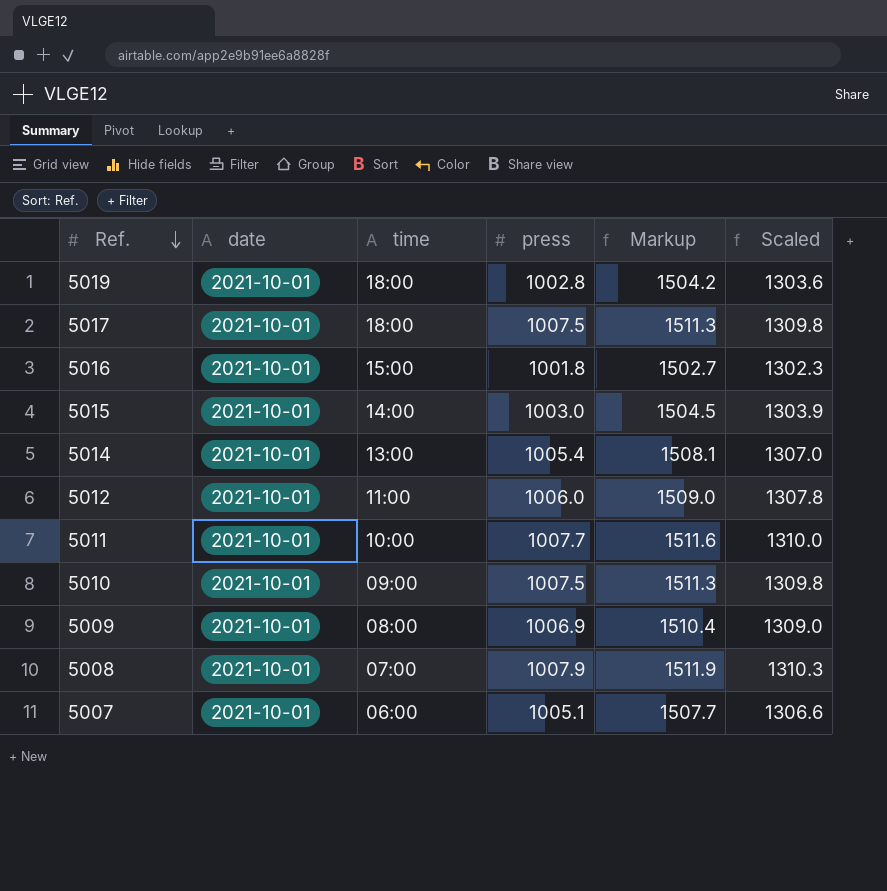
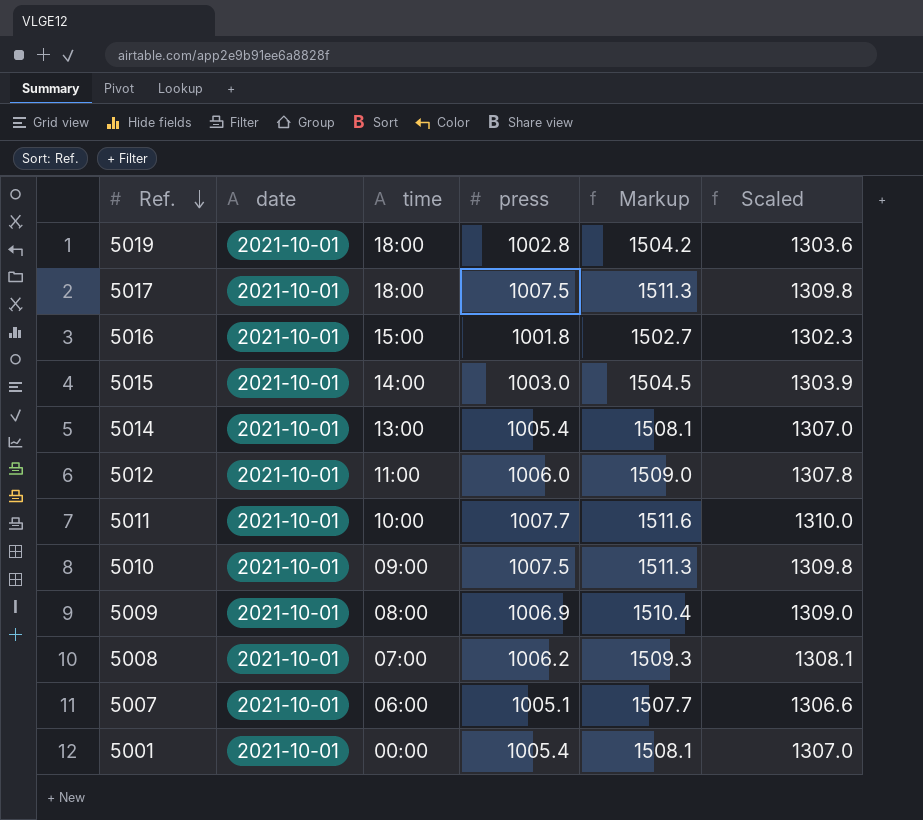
5008 | press: 1007.9 -> 1006.2
5008 | Markup: 1511.9 -> 1509.3
5008 | Scaled: 1310.3 -> 1308.1
row 5001: none -> 2021-10-01 | 00:00 | 1005.4 | 1508.1 | 1307.0

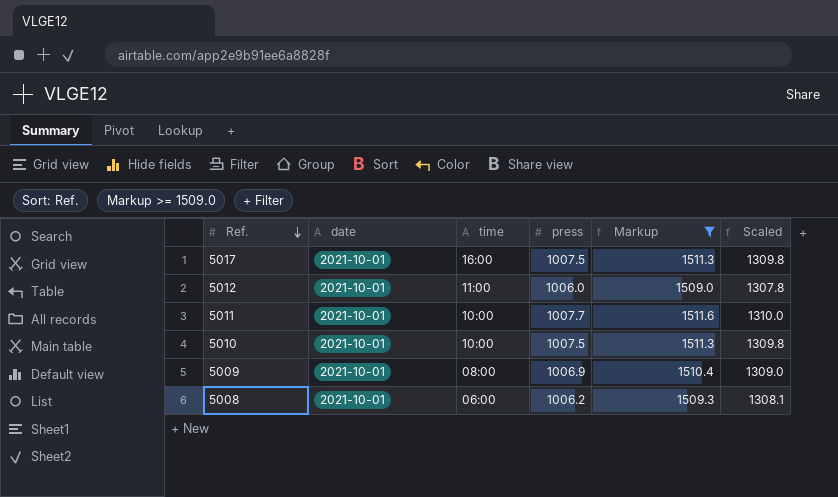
filter: none -> Markup >= 1509.0
5017 | time: 18:00 -> 16:00
5010 | time: 09:00 -> 10:00
5008 | time: 07:00 -> 06:00

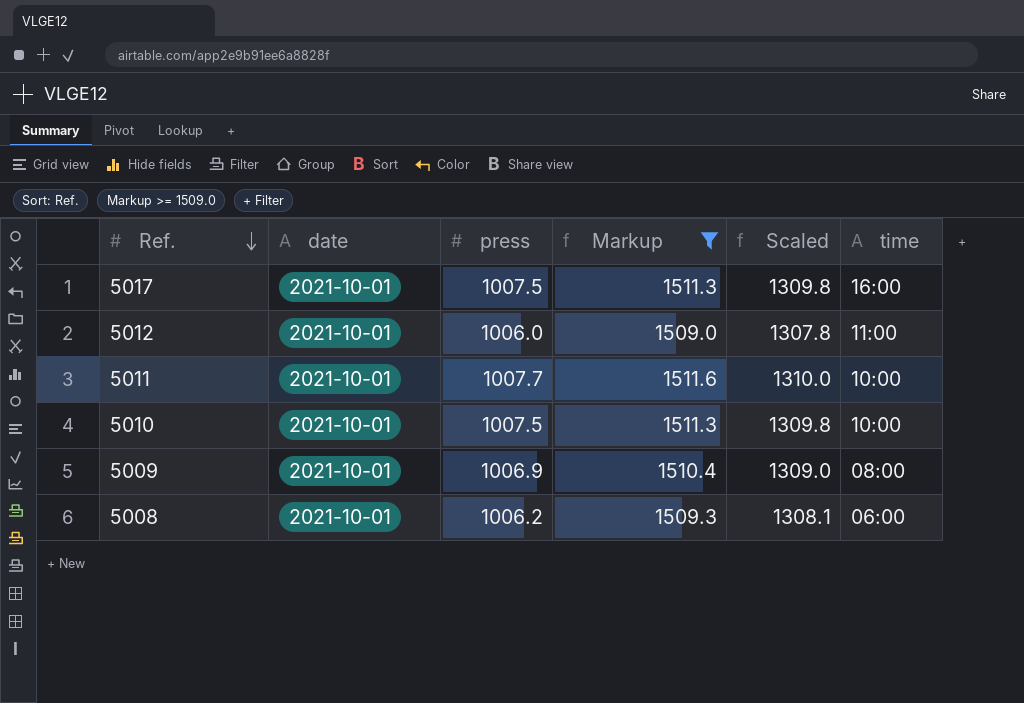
column time | position: 3 -> 6

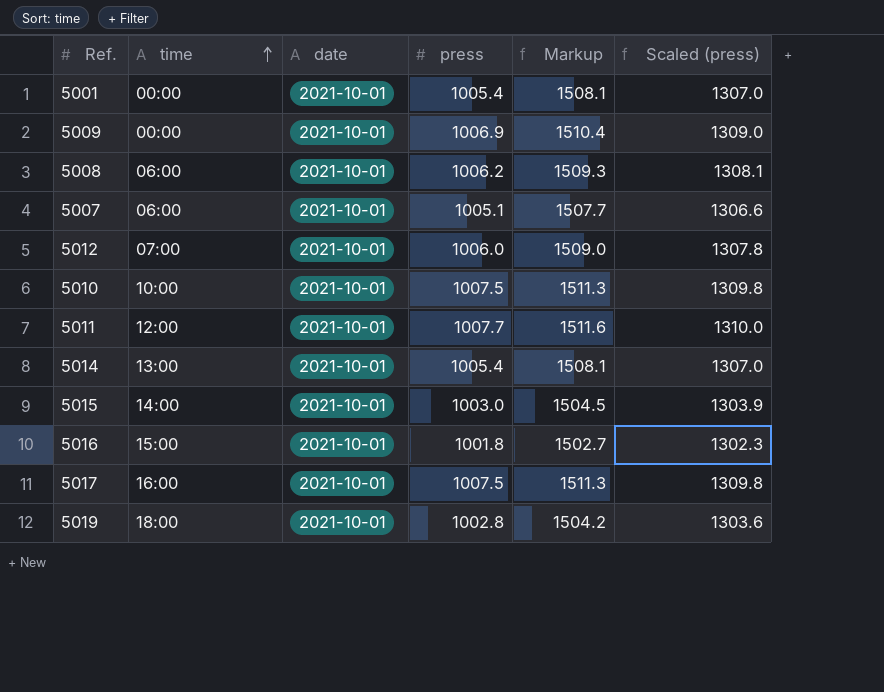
filter: Markup >= 1509.0 -> none
row order: Ref. descending -> time ascending
column time | position: 6 -> 2
column name: Scaled -> Scaled (press)
5009 | time: 08:00 -> 00:00
5012 | time: 11:00 -> 07:00
5011 | time: 10:00 -> 12:00

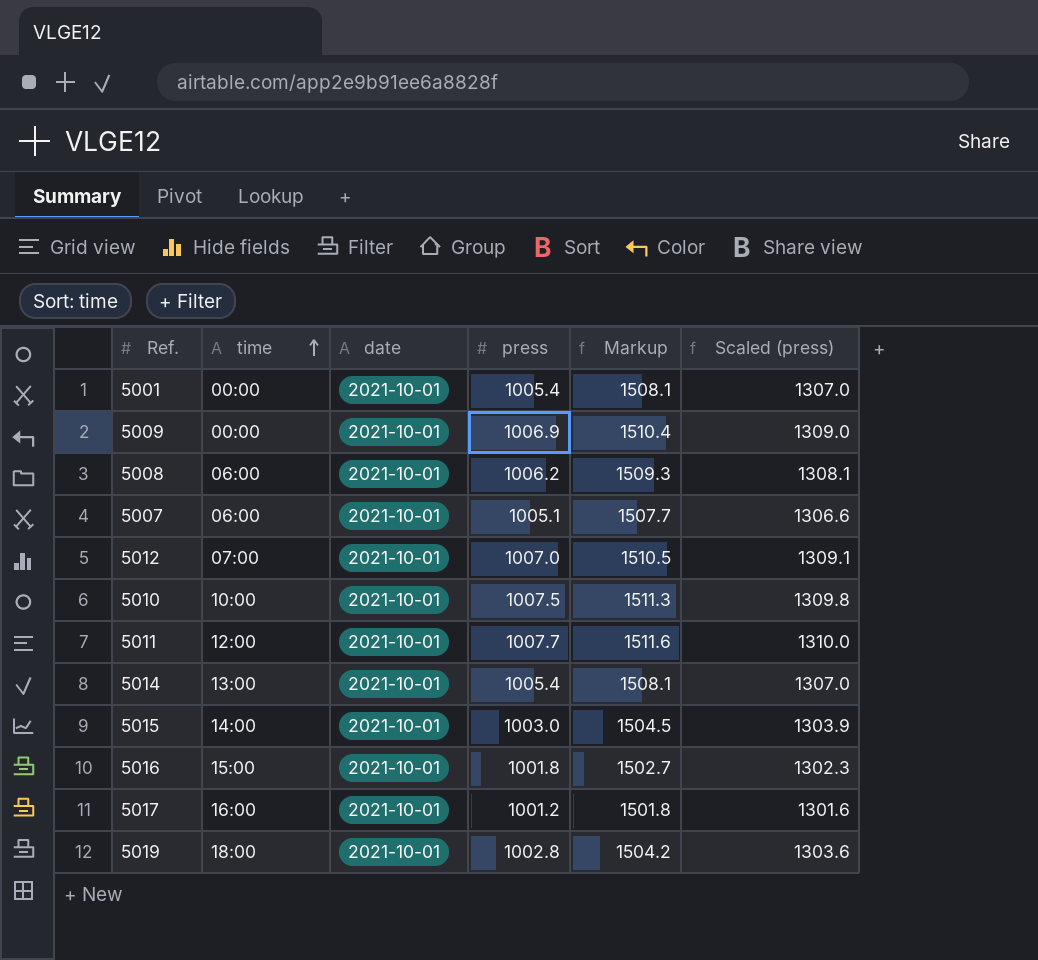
5012 | press: 1006.0 -> 1007.0
5012 | Markup: 1509.0 -> 1510.5
5012 | Scaled (press): 1307.8 -> 1309.1
5017 | press: 1007.5 -> 1001.2
5017 | Markup: 1511.3 -> 1501.8
5017 | Scaled (press): 1309.8 -> 1301.6

